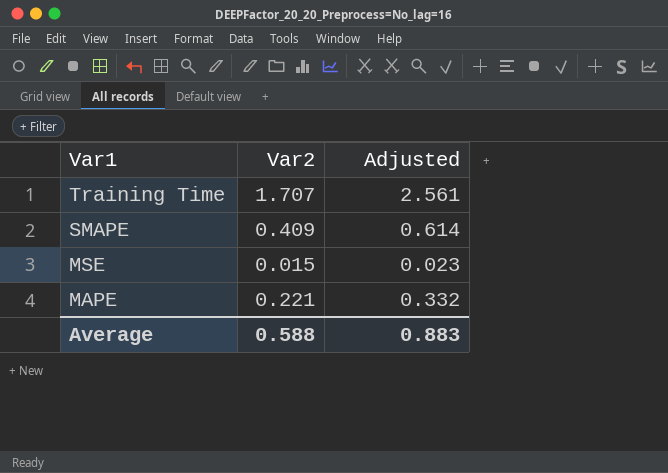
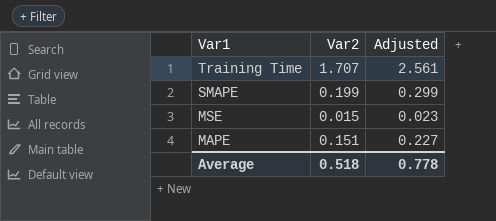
SMAPE | Var2: 0.409 -> 0.199
SMAPE | Adjusted: 0.614 -> 0.299
MAPE | Var2: 0.221 -> 0.151
MAPE | Adjusted: 0.332 -> 0.227
Average | Var2: 0.588 -> 0.518
Average | Adjusted: 0.883 -> 0.778

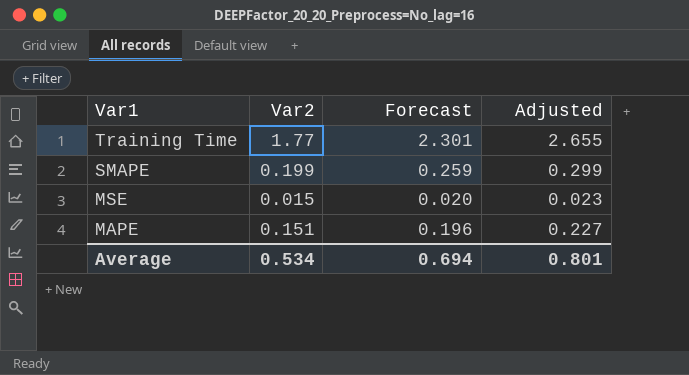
column Forecast | formula: none -> [Var2] * 1.3
Training Time | Var2: 1.707 -> 1.77
Training Time | Adjusted: 2.561 -> 2.655
Average | Var2: 0.518 -> 0.534
Average | Adjusted: 0.778 -> 0.801

